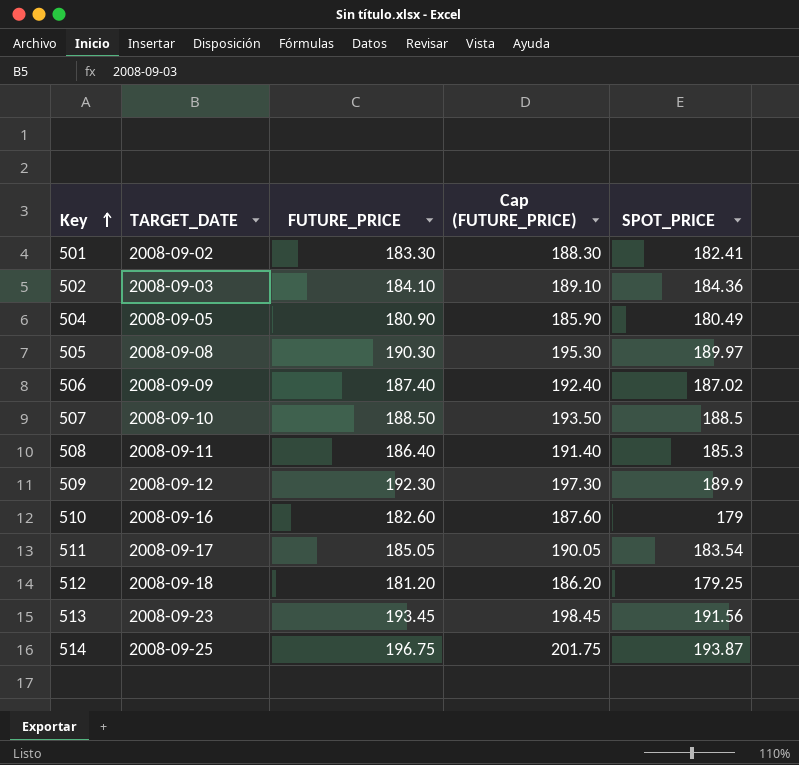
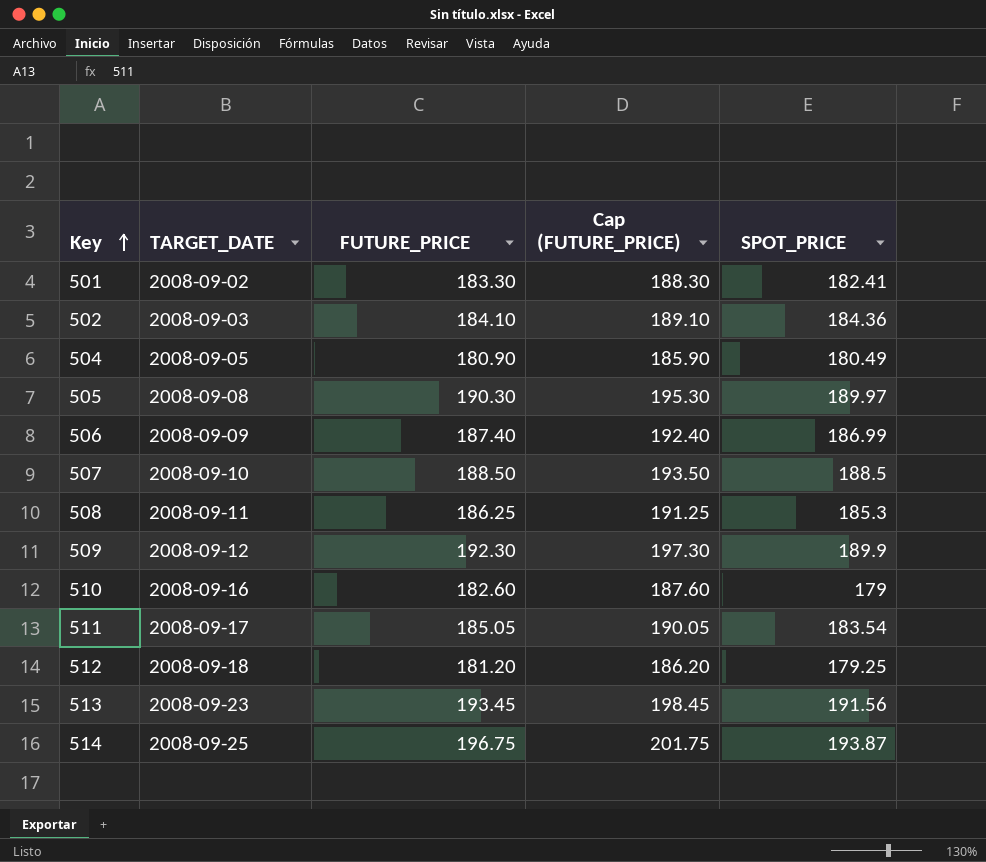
506 | SPOT_PRICE: 187.02 -> 186.99
508 | FUTURE_PRICE: 186.40 -> 186.25
508 | Cap (FUTURE_PRICE): 191.40 -> 191.25

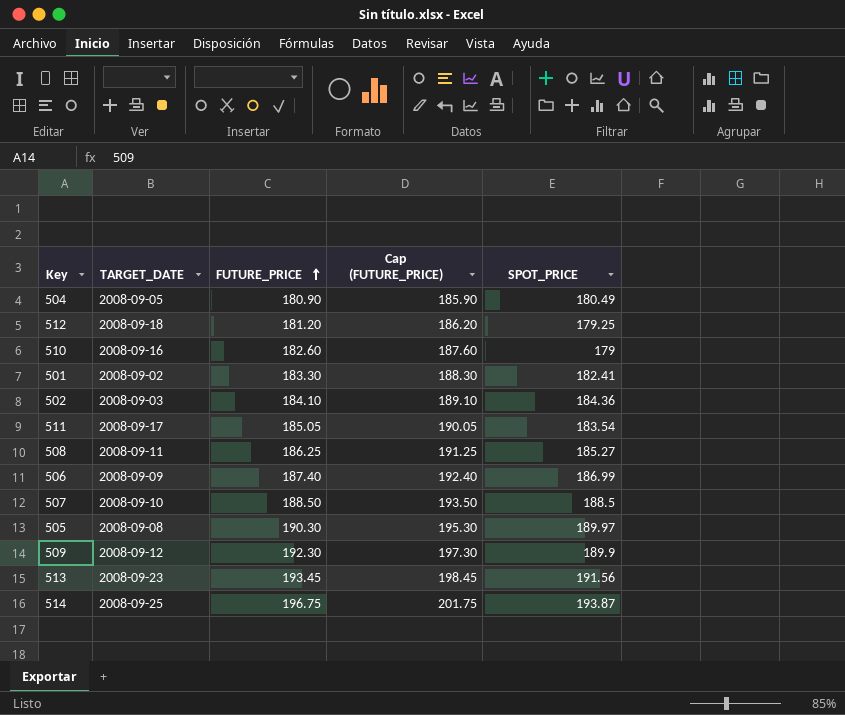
row order: Key ascending -> FUTURE_PRICE ascending
508 | SPOT_PRICE: 185.3 -> 185.27

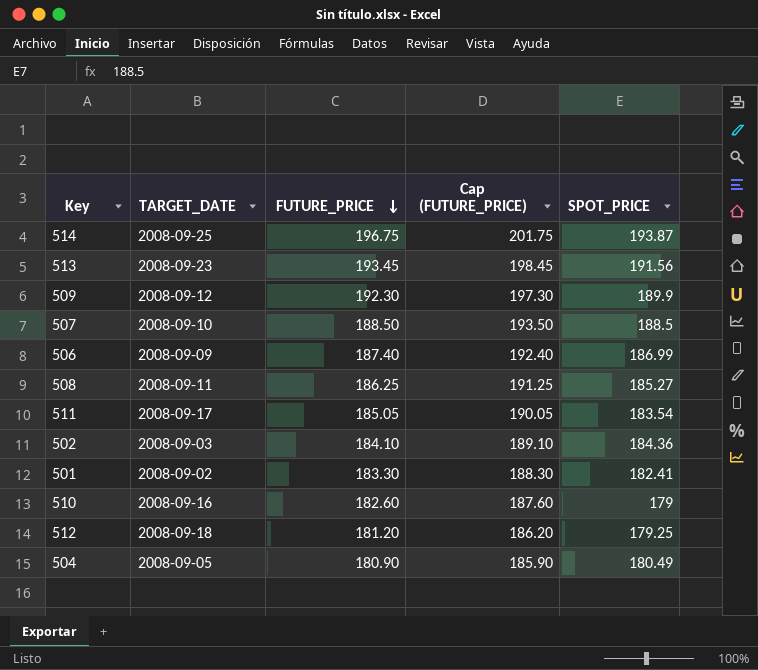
row order: FUTURE_PRICE ascending -> FUTURE_PRICE descending
row 505: 2008-09-08 | 190.30 | 195.30 | 189.97 -> none

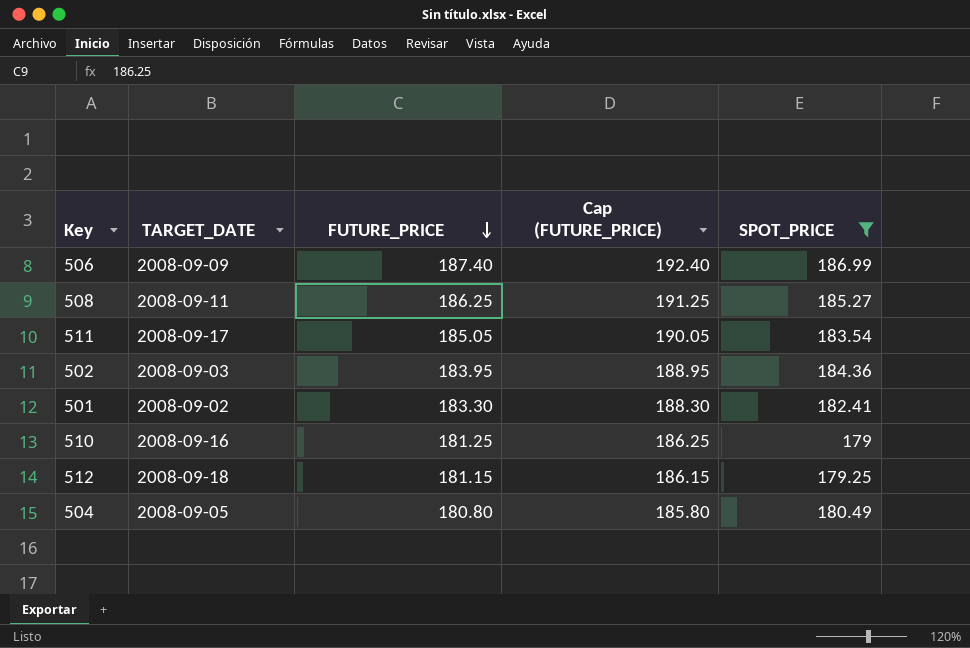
filter: none -> SPOT_PRICE <= 186.99
502 | FUTURE_PRICE: 184.10 -> 183.95
502 | Cap (FUTURE_PRICE): 189.10 -> 188.95
510 | FUTURE_PRICE: 182.60 -> 181.25
510 | Cap (FUTURE_PRICE): 187.60 -> 186.25
512 | FUTURE_PRICE: 181.20 -> 181.15
512 | Cap (FUTURE_PRICE): 186.20 -> 186.15
504 | FUTURE_PRICE: 180.90 -> 180.80
504 | Cap (FUTURE_PRICE): 185.90 -> 185.80

